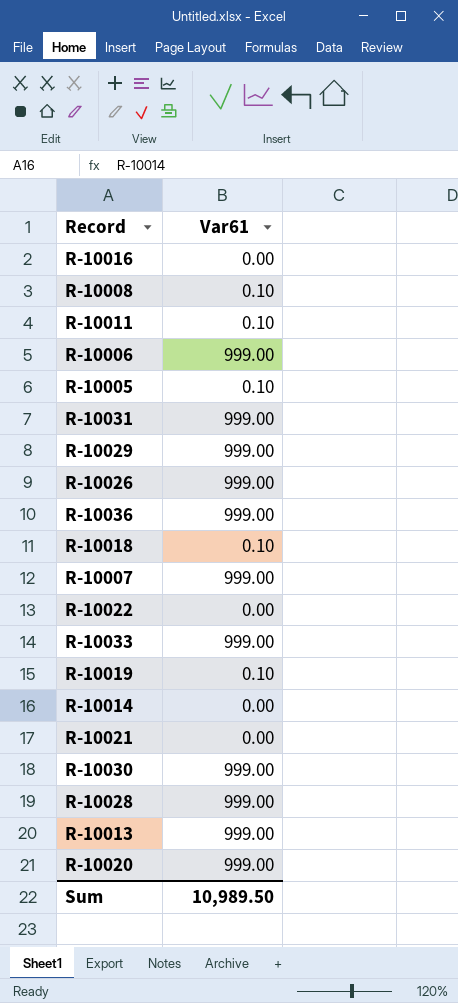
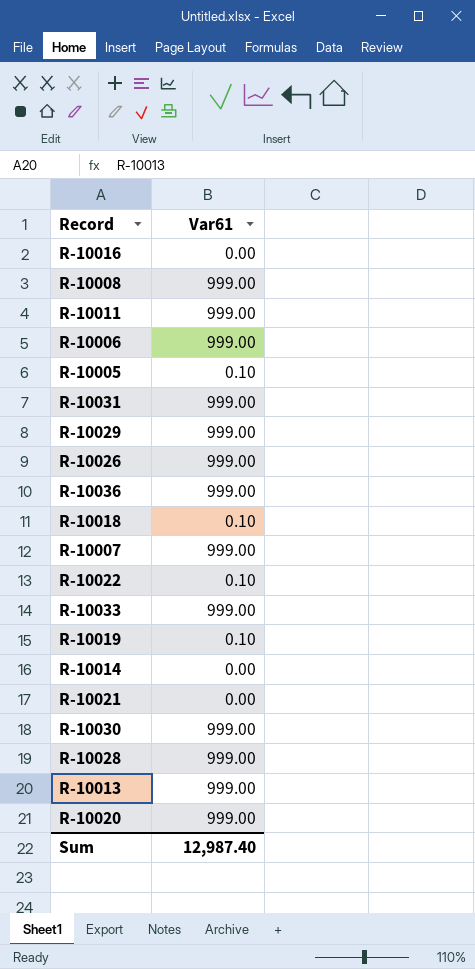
R-10008 | Var61: 0.10 -> 999.00
R-10011 | Var61: 0.10 -> 999.00
R-10022 | Var61: 0.00 -> 0.10
Sum | Var61: 10,989.50 -> 12,987.40

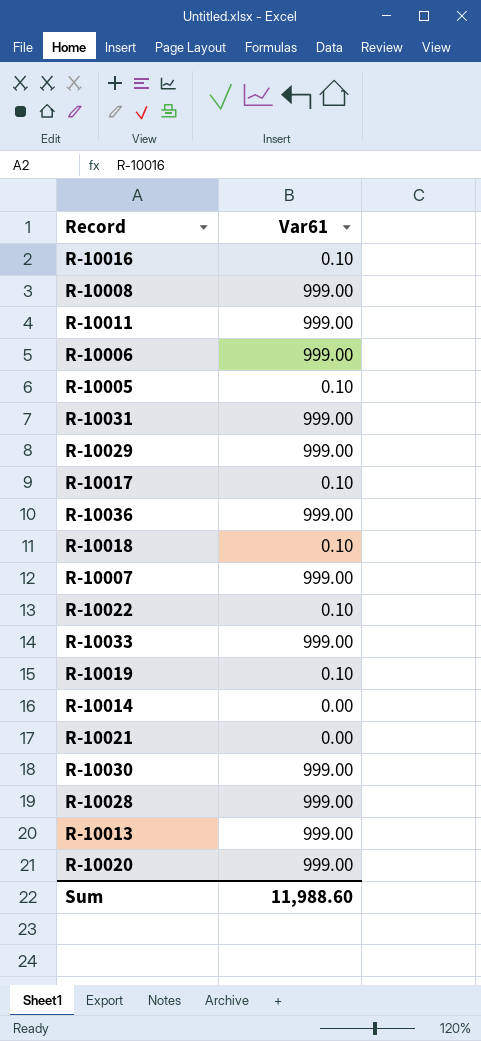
row R-10026: 999.00 -> none
R-10016 | Var61: 0.00 -> 0.10
row R-10017: none -> 0.10
Sum | Var61: 12,987.40 -> 11,988.60

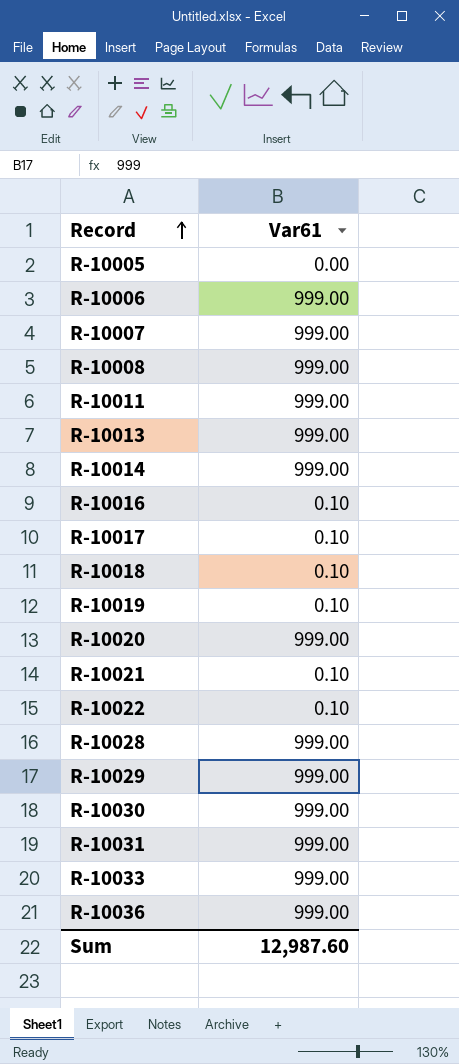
row order: none -> Record ascending
R-10005 | Var61: 0.10 -> 0.00
R-10014 | Var61: 0.00 -> 999.00
R-10021 | Var61: 0.00 -> 0.10
Sum | Var61: 11,988.60 -> 12,987.60

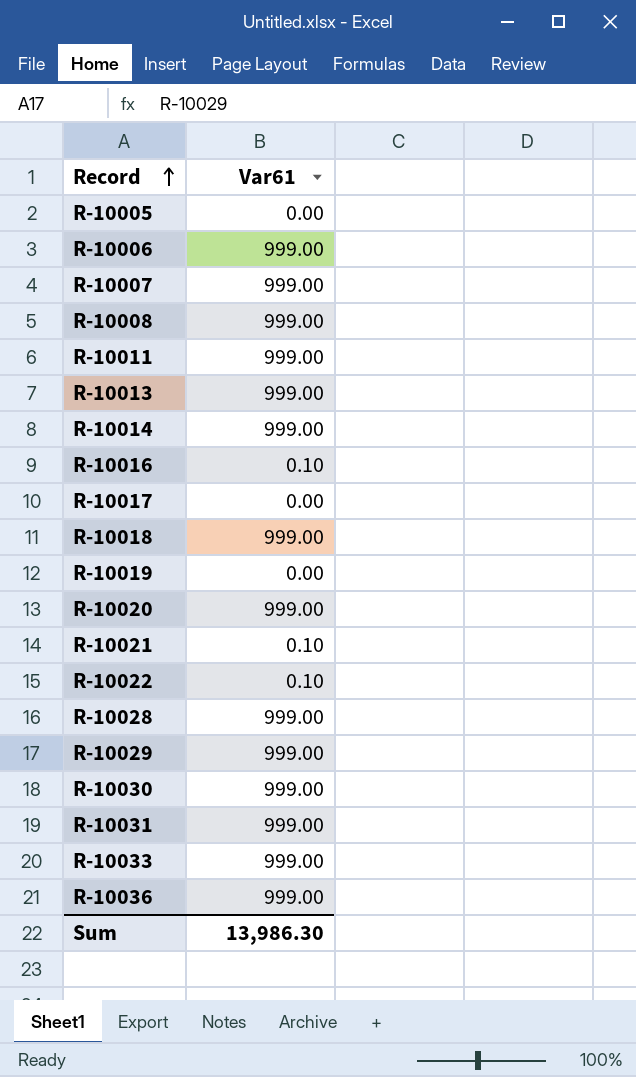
R-10017 | Var61: 0.10 -> 0.00
R-10018 | Var61: 0.10 -> 999.00
R-10019 | Var61: 0.10 -> 0.00
Sum | Var61: 12,987.60 -> 13,986.30

